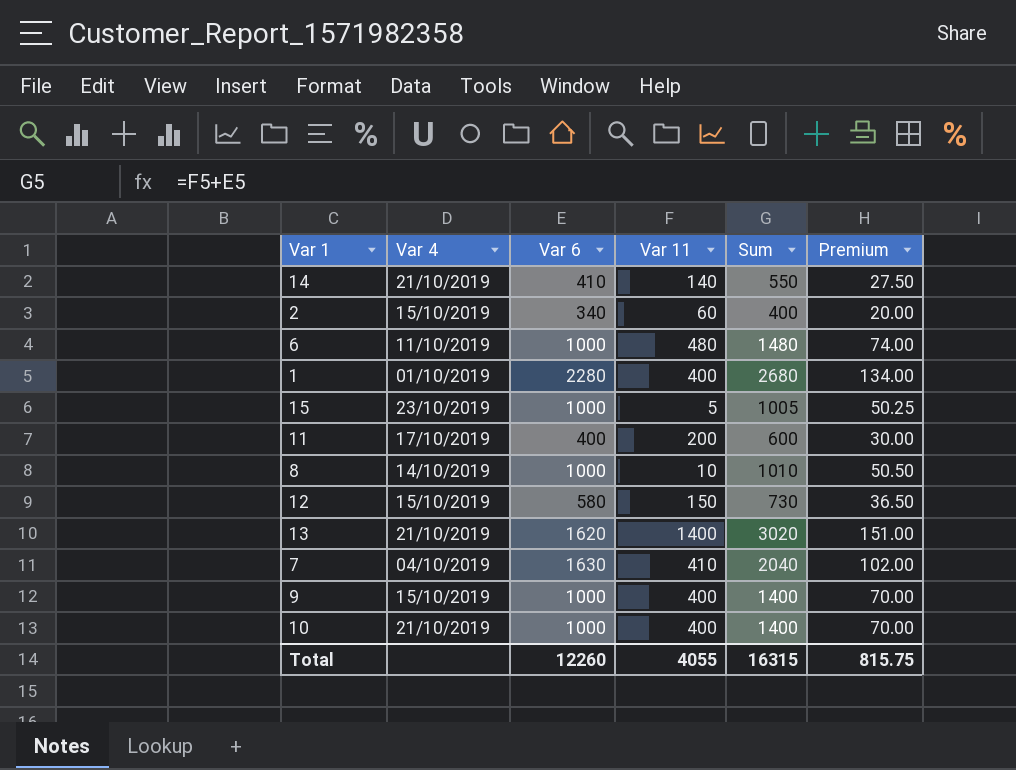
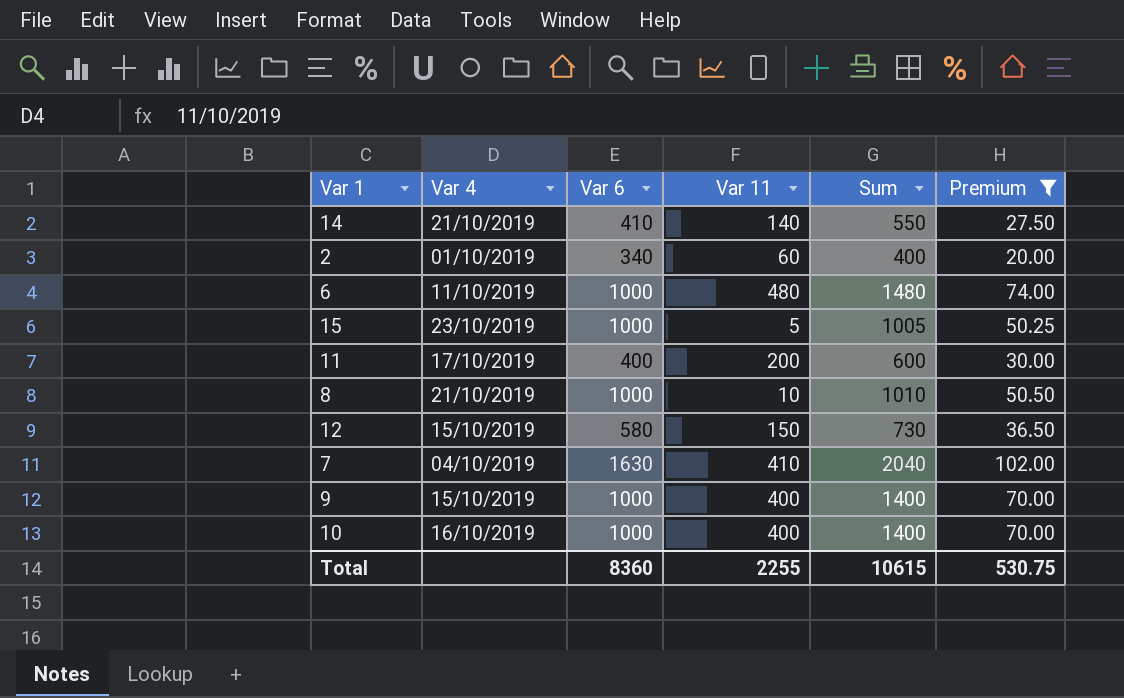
filter: none -> Premium <= 102.00
2 | Var 4: 15/10/2019 -> 01/10/2019
8 | Var 4: 14/10/2019 -> 21/10/2019
10 | Var 4: 21/10/2019 -> 16/10/2019
Total | Var 6: 12260 -> 8360
Total | Var 11: 4055 -> 2255
Total | Sum: 16315 -> 10615
Total | Premium: 815.75 -> 530.75

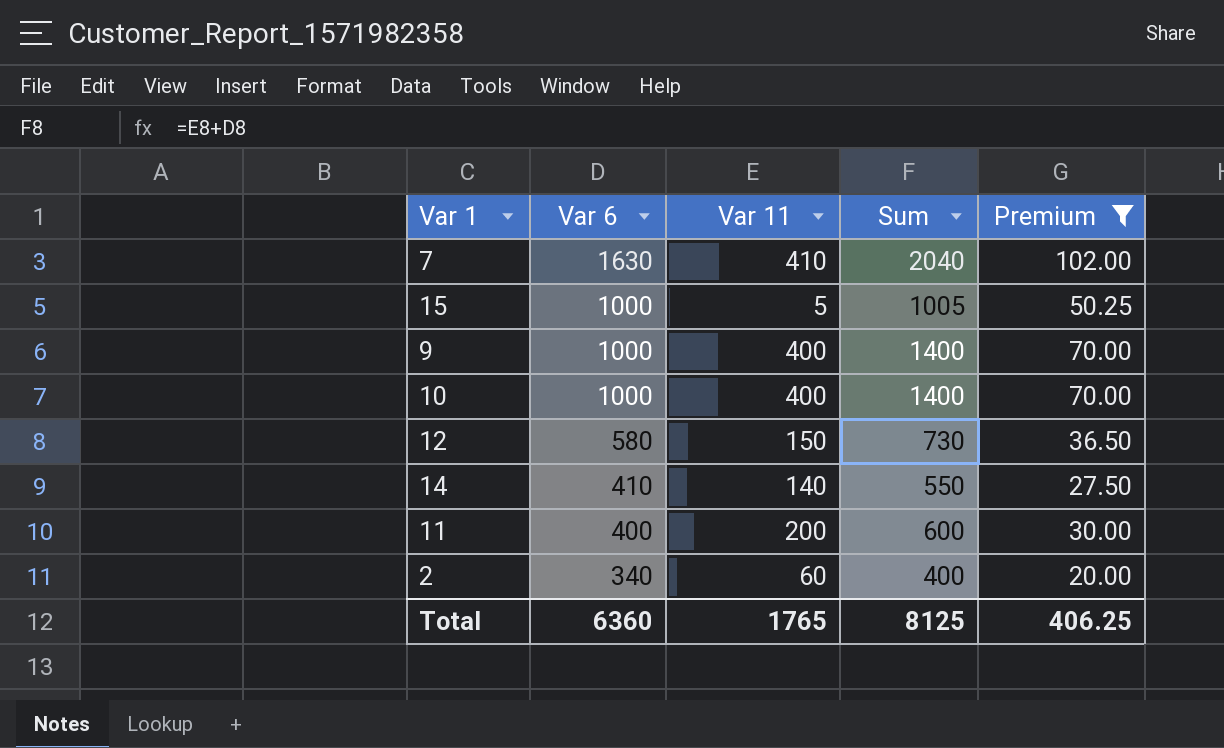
row order: none -> Var 6 descending
column Var 4 | position: 2 -> none
row 6: 11/10/2019 | 1000 | 480 | 1480 | 74.00 -> none
row 8: 21/10/2019 | 1000 | 10 | 1010 | 50.50 -> none
Total | Var 6: 8360 -> 6360
Total | Var 11: 2255 -> 1765
Total | Sum: 10615 -> 8125
Total | Premium: 530.75 -> 406.25

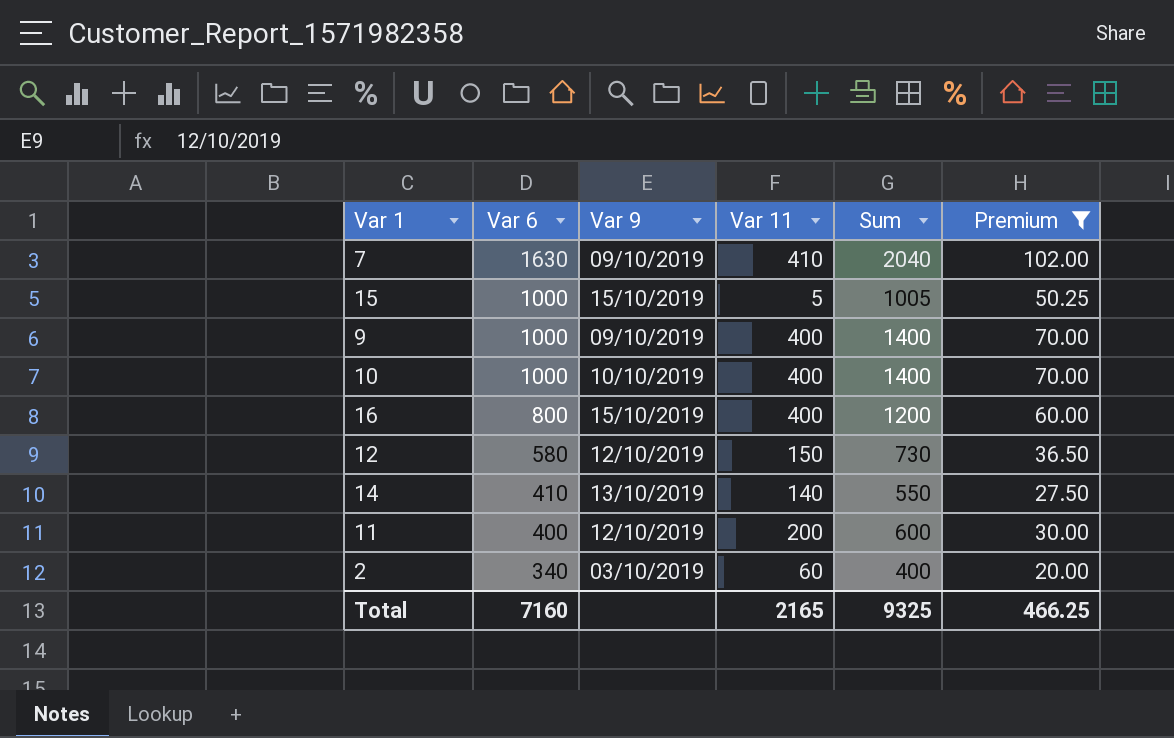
column Var 9 | position: none -> 3
row 16: none -> 800 | 15/10/2019 | 400 | 1200 | 60.00
Total | Var 6: 6360 -> 7160
Total | Var 11: 1765 -> 2165
Total | Sum: 8125 -> 9325
Total | Premium: 406.25 -> 466.25

